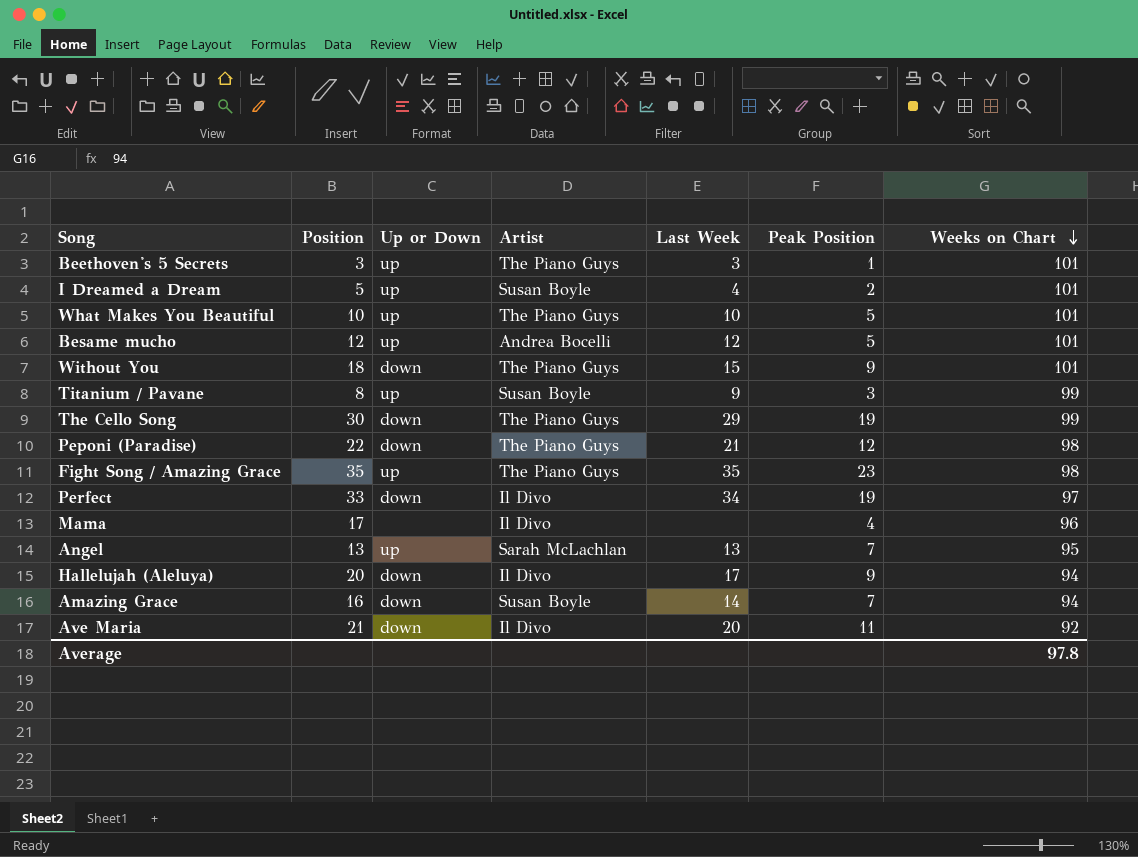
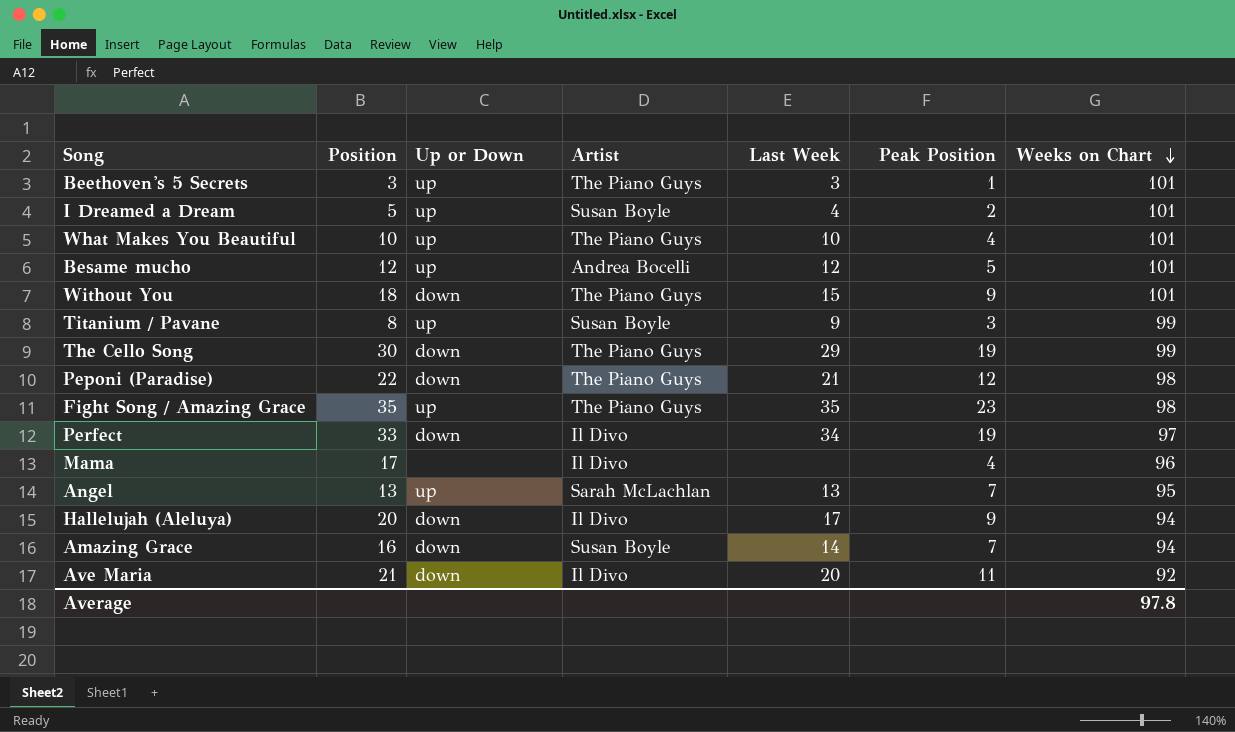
What Makes You Beautiful | Peak Position: 5 -> 4

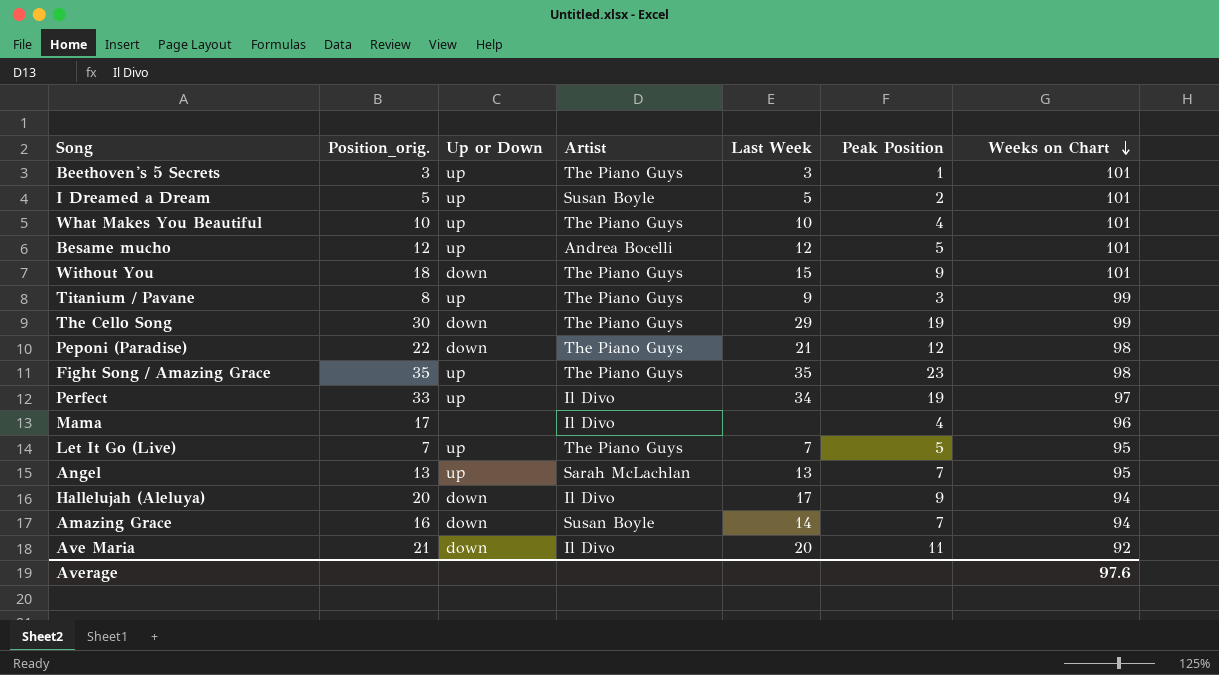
column name: Position -> Position_orig.
I Dreamed a Dream | Last Week: 4 -> 5
Titanium / Pavane | Artist: Susan Boyle -> The Piano Guys
Perfect | Up or Down: down -> up
row Let It Go (Live): none -> 7 | up | The Piano Guys | 7 | 5 | 95
Average | Weeks on Chart: 97.8 -> 97.6

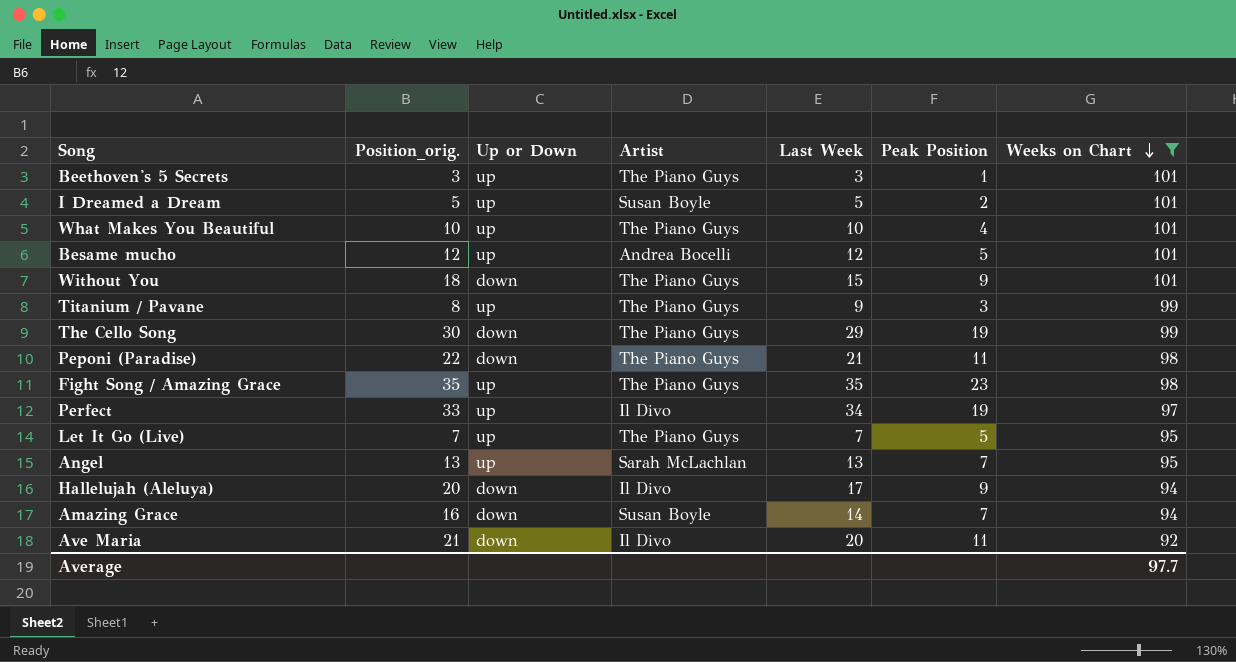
filter: none -> Weeks on Chart != 96
Peponi (Paradise) | Peak Position: 12 -> 11
Average | Weeks on Chart: 97.6 -> 97.7

